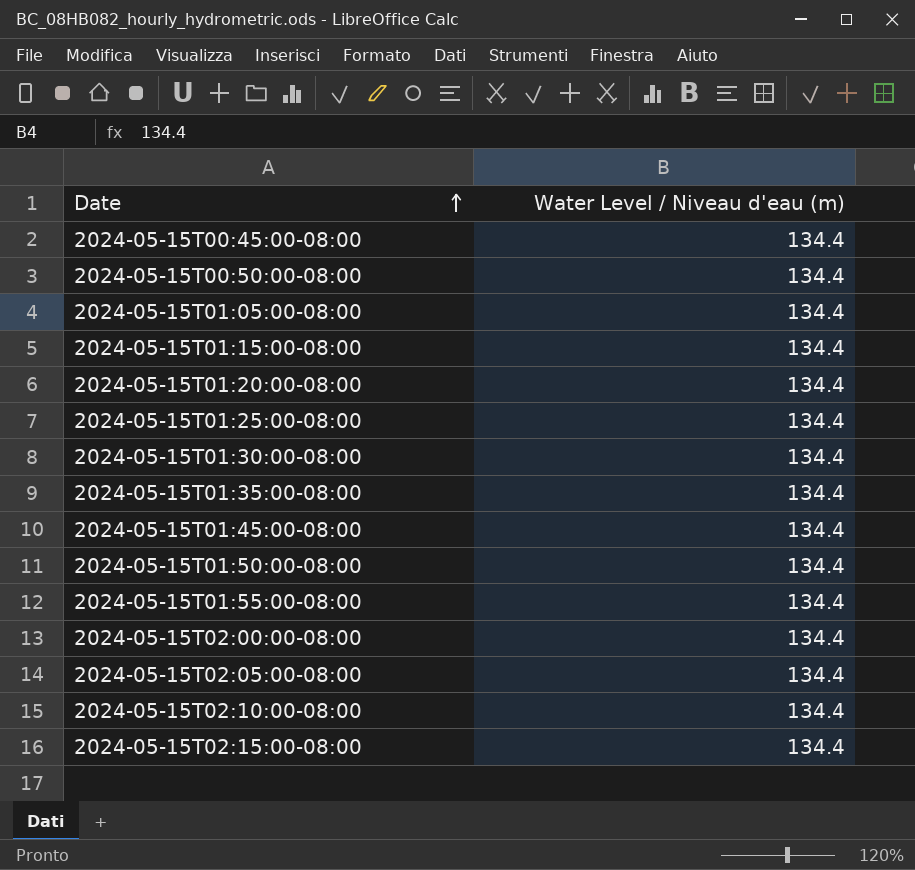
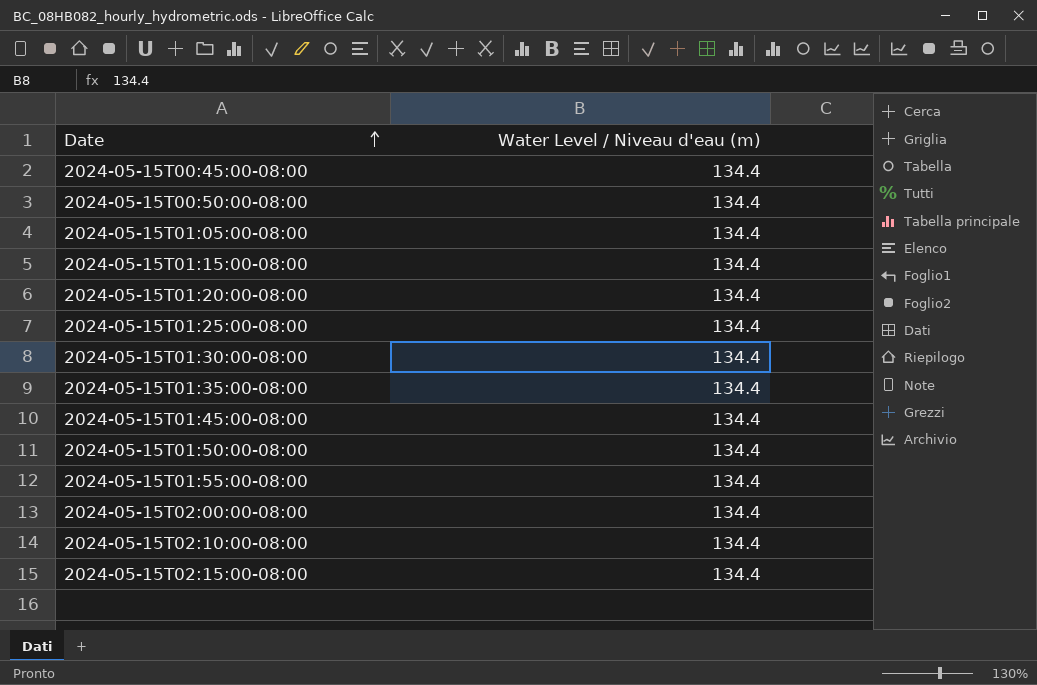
row 2024-05-15T02:05:00-08:00: 134.4 -> none

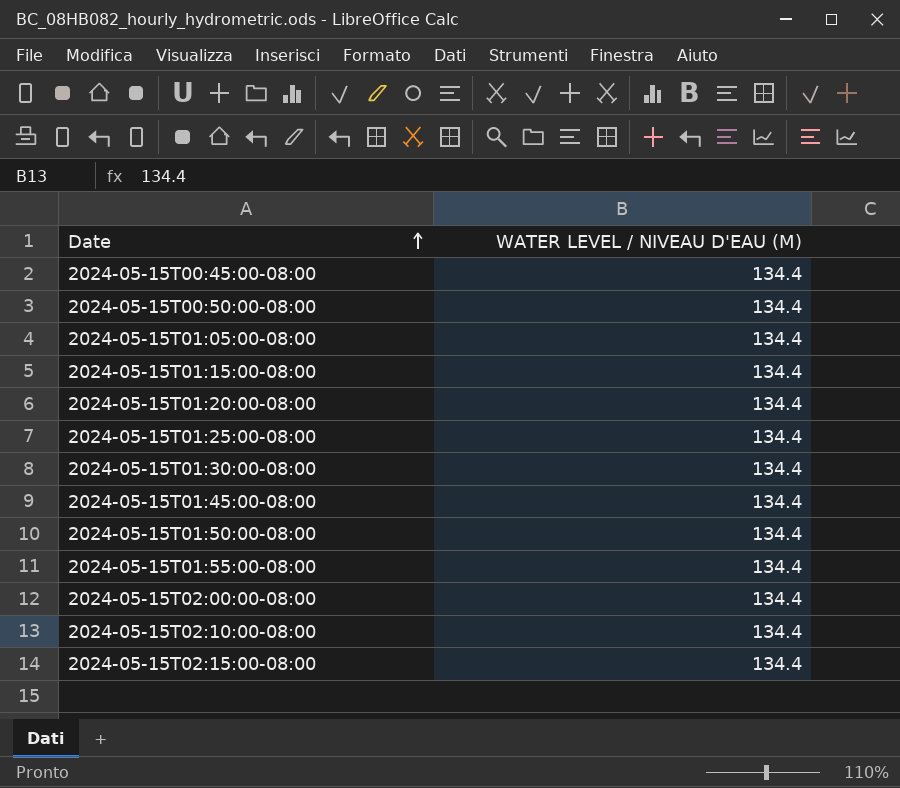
column name: Water Level / Niveau d'eau (m) -> WATER LEVEL / NIVEAU D'EAU (M)
row 2024-05-15T01:35:00-08:00: 134.4 -> none

